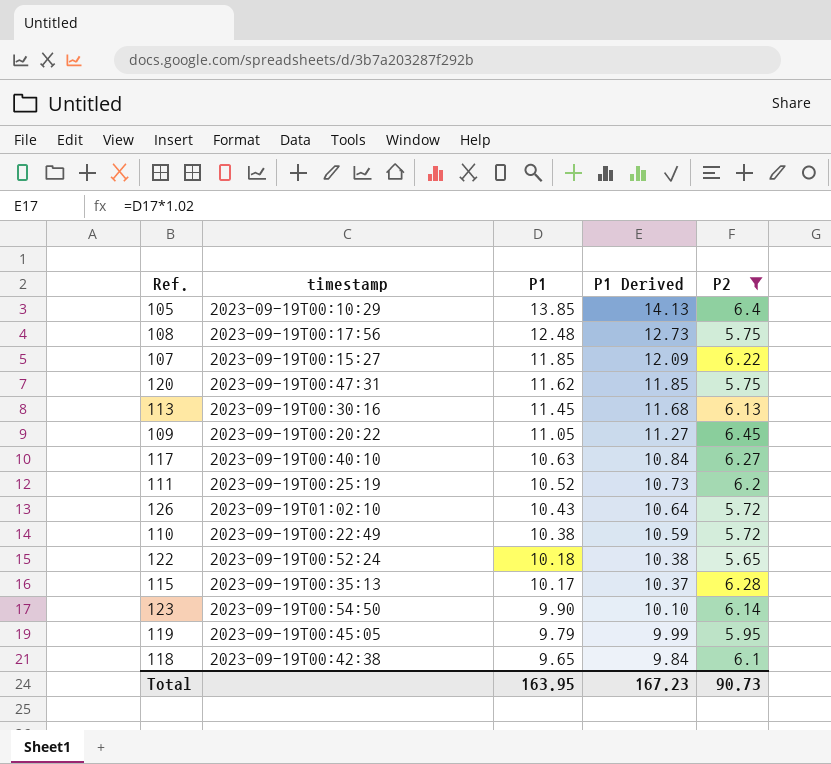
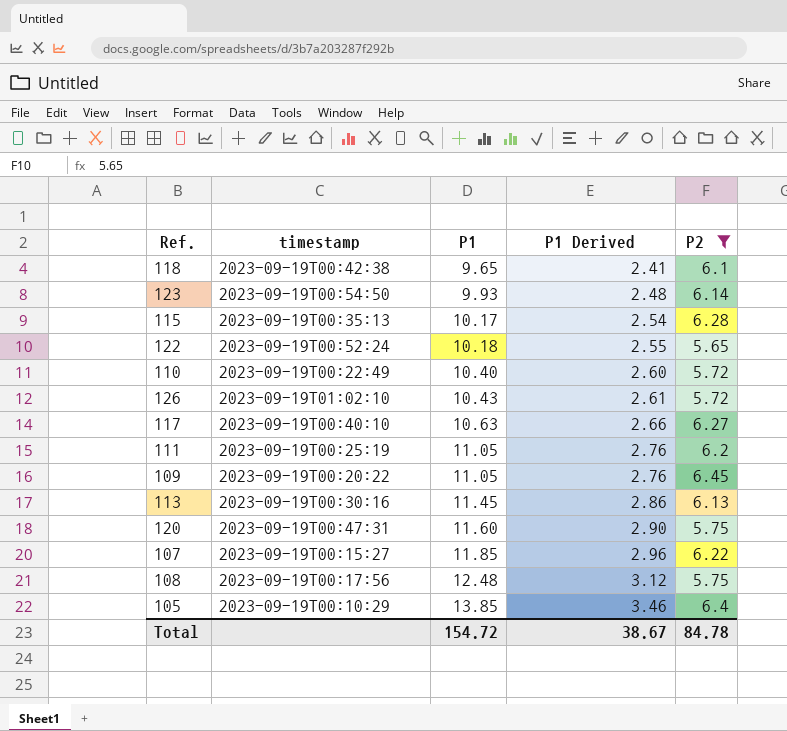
row order: P1 descending -> P1 ascending
column P1 Derived | formula: [P1] * 1.02 -> [P1] * 0.25
row 119: 2023-09-19T00:45:05 | 9.79 | 9.99 | 5.95 -> none
123 | P1: 9.90 -> 9.93
110 | P1: 10.38 -> 10.40
111 | P1: 10.52 -> 11.05
120 | P1: 11.62 -> 11.60
Total | P1: 163.95 -> 154.72
Total | P1 Derived: 167.23 -> 38.67
Total | P2: 90.73 -> 84.78

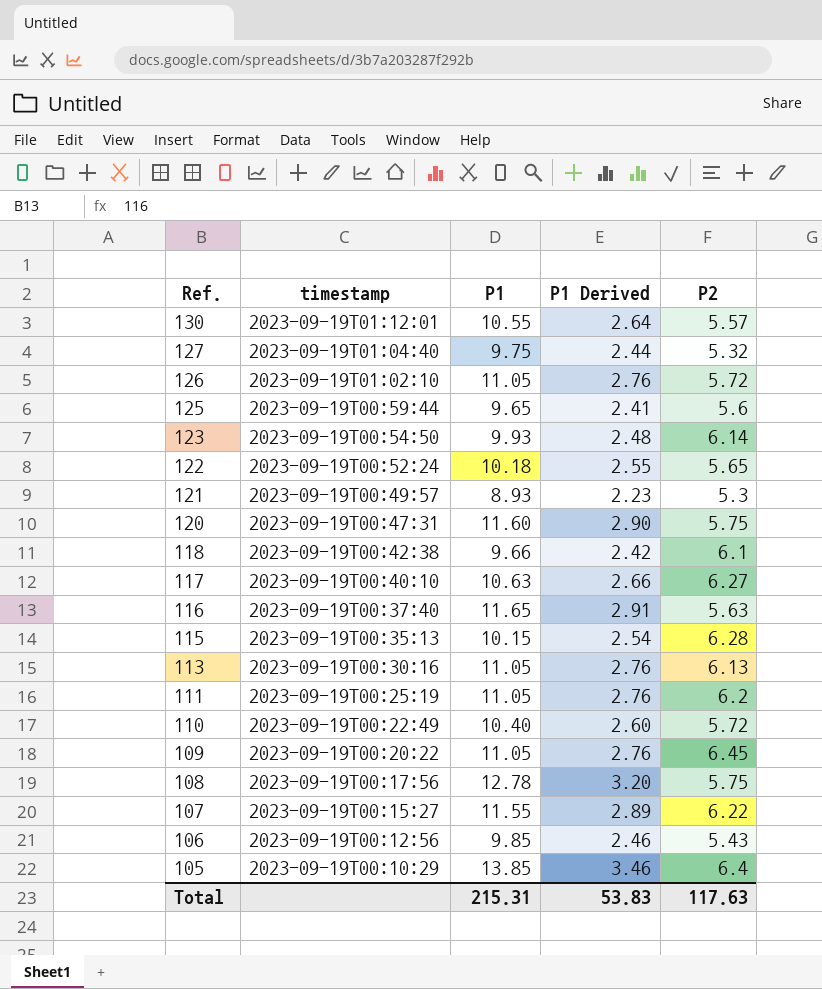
filter: P2 >= 5.65 -> none
row order: P1 ascending -> Ref. descending
126 | P1: 10.43 -> 11.05
126 | P1 Derived: 2.61 -> 2.76
118 | P1: 9.65 -> 9.66
118 | P1 Derived: 2.41 -> 2.42
115 | P1: 10.17 -> 10.15
113 | P1: 11.45 -> 11.05
113 | P1 Derived: 2.86 -> 2.76
108 | P1: 12.48 -> 12.78
108 | P1 Derived: 3.12 -> 3.20
107 | P1: 11.85 -> 11.55
107 | P1 Derived: 2.96 -> 2.89
Total | P1: 154.72 -> 215.31
Total | P1 Derived: 38.67 -> 53.83
Total | P2: 84.78 -> 117.63

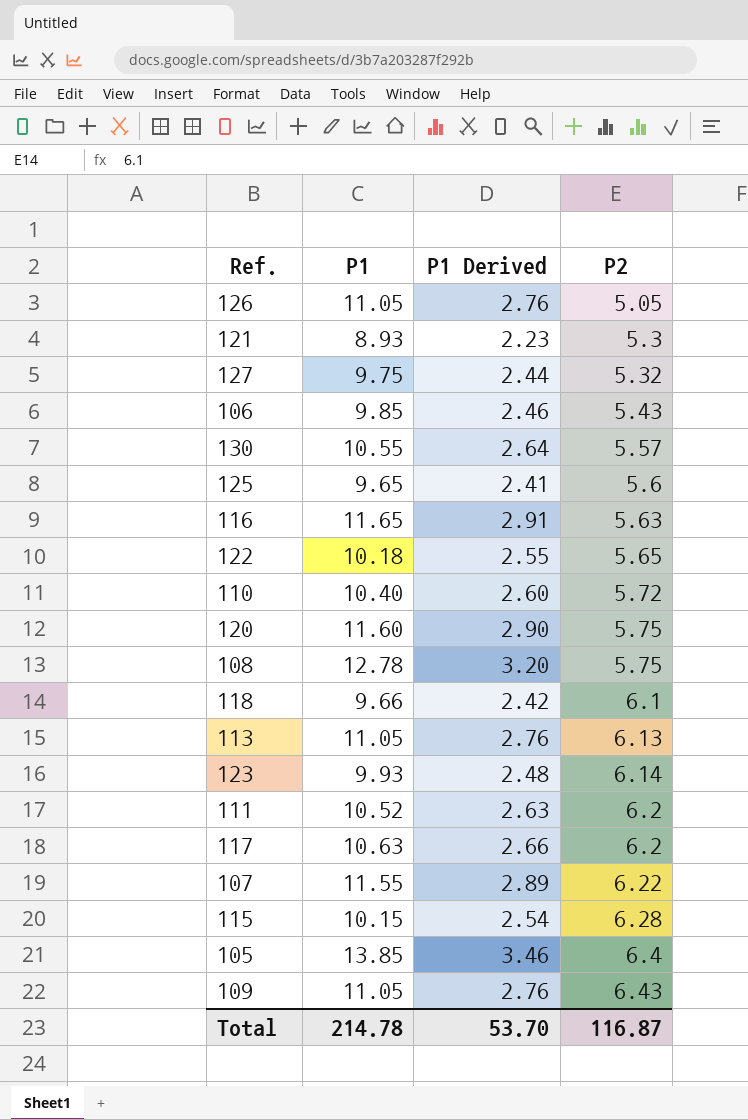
row order: Ref. descending -> P2 ascending
column timestamp | position: 2 -> none
126 | P2: 5.72 -> 5.05
111 | P1: 11.05 -> 10.52
111 | P1 Derived: 2.76 -> 2.63
117 | P2: 6.27 -> 6.2
109 | P2: 6.45 -> 6.43
Total | P1: 215.31 -> 214.78
Total | P1 Derived: 53.83 -> 53.70
Total | P2: 117.63 -> 116.87

